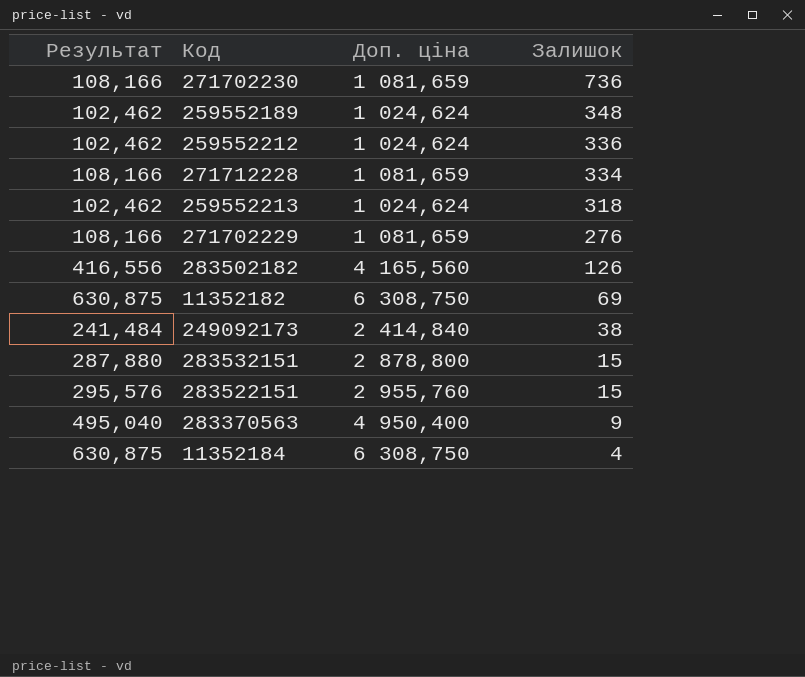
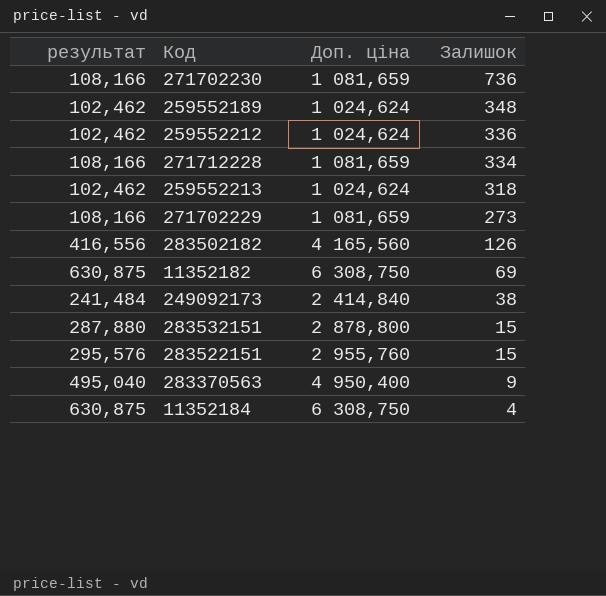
column name: Результат -> результат
271702229 | Залишок: 276 -> 273

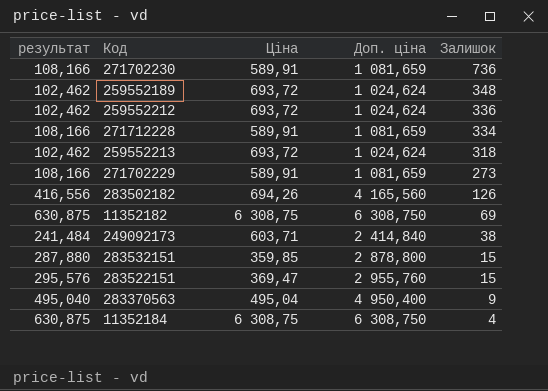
column Ціна | position: none -> 3

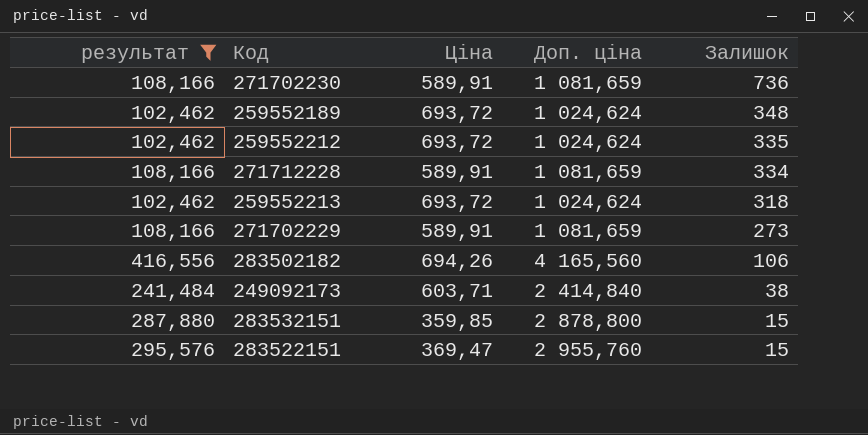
filter: none -> результат <= 416,556
259552212 | Залишок: 336 -> 335
283502182 | Залишок: 126 -> 106

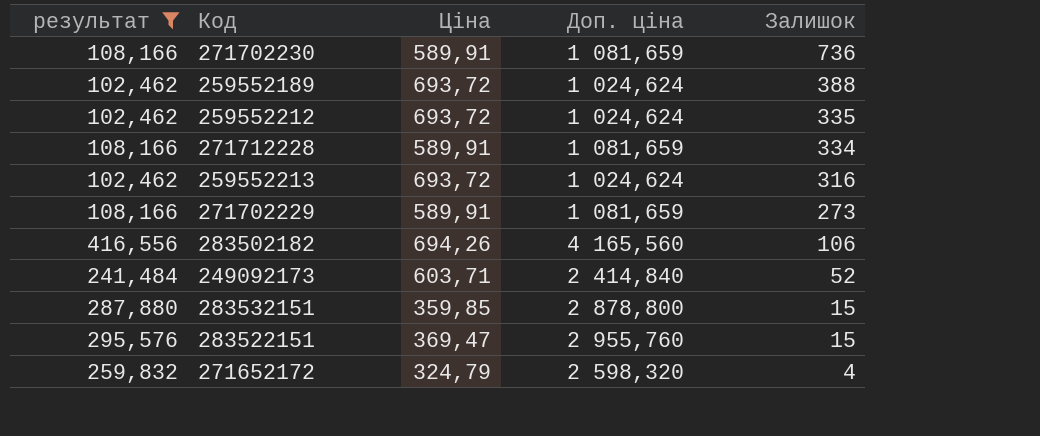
259552189 | Залишок: 348 -> 388
259552213 | Залишок: 318 -> 316
249092173 | Залишок: 38 -> 52
row 271652172: none -> 259,832 | 324,79 | 2 598,320 | 4

